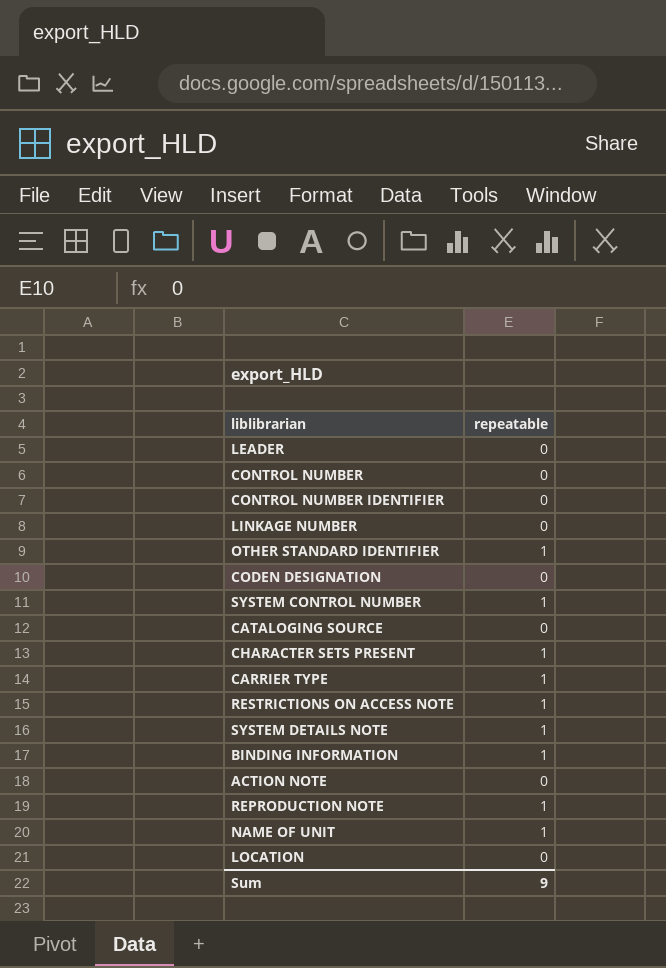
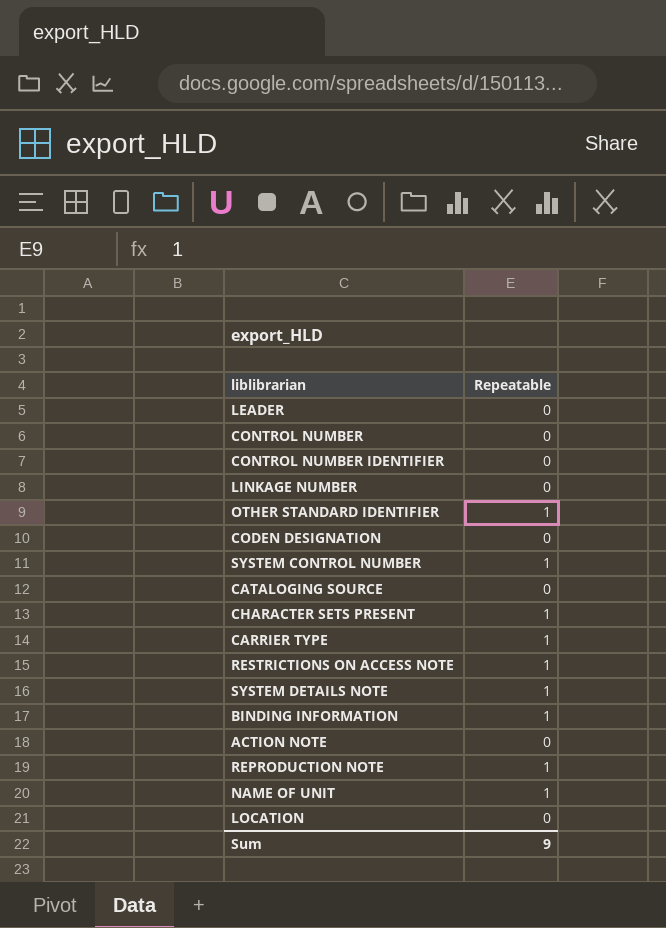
column name: repeatable -> Repeatable

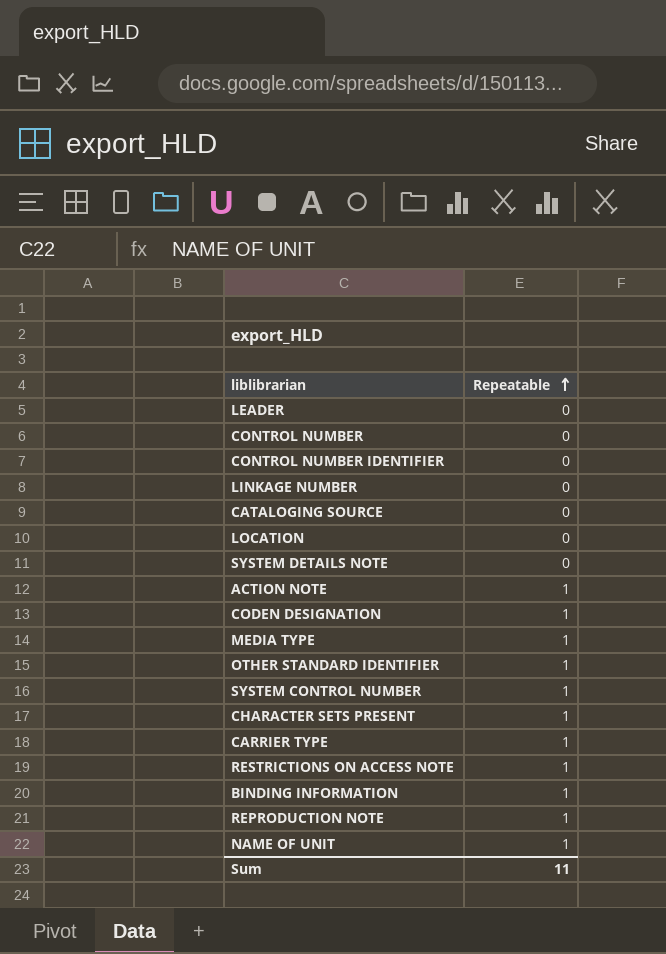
row order: none -> Repeatable ascending
SYSTEM DETAILS NOTE | Repeatable: 1 -> 0
ACTION NOTE | Repeatable: 0 -> 1
CODEN DESIGNATION | Repeatable: 0 -> 1
row MEDIA TYPE: none -> 1
Sum | Repeatable: 9 -> 11

